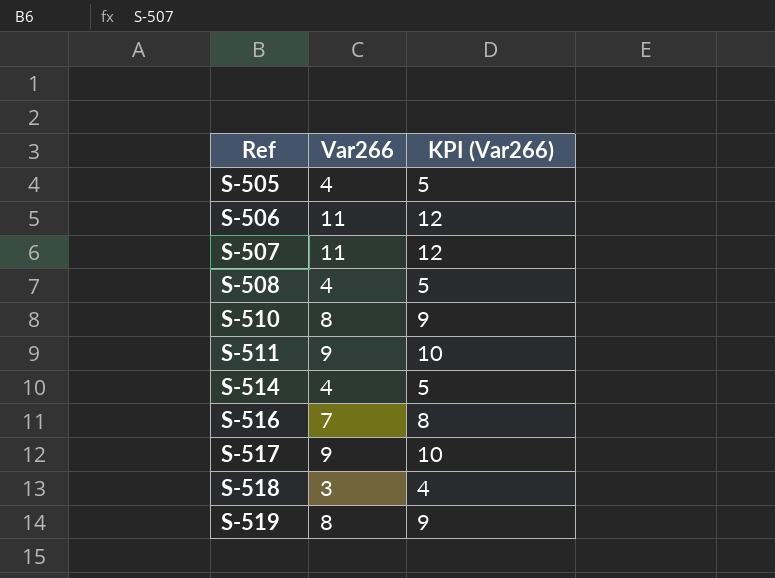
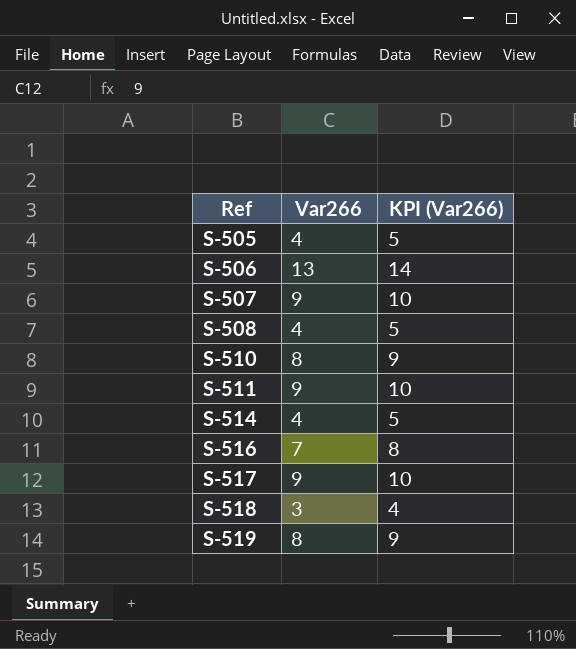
S-506 | Var266: 11 -> 13
S-506 | KPI (Var266): 12 -> 14
S-507 | Var266: 11 -> 9
S-507 | KPI (Var266): 12 -> 10

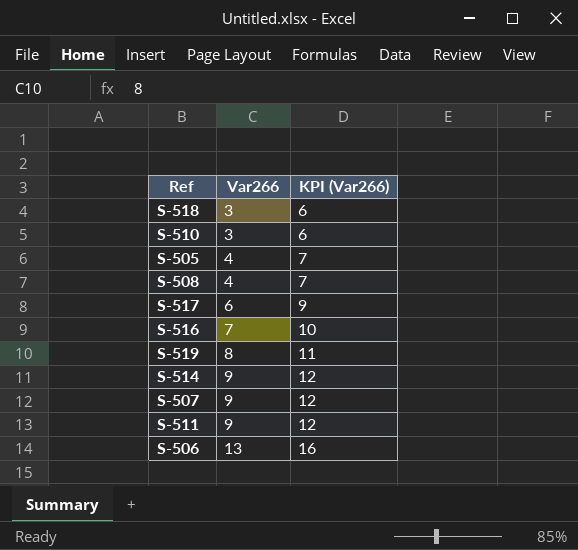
row order: Ref ascending -> Var266 ascending
column KPI (Var266) | formula: [Var266] + 1 -> [Var266] + 3
S-510 | Var266: 8 -> 3
S-517 | Var266: 9 -> 6
S-514 | Var266: 4 -> 9

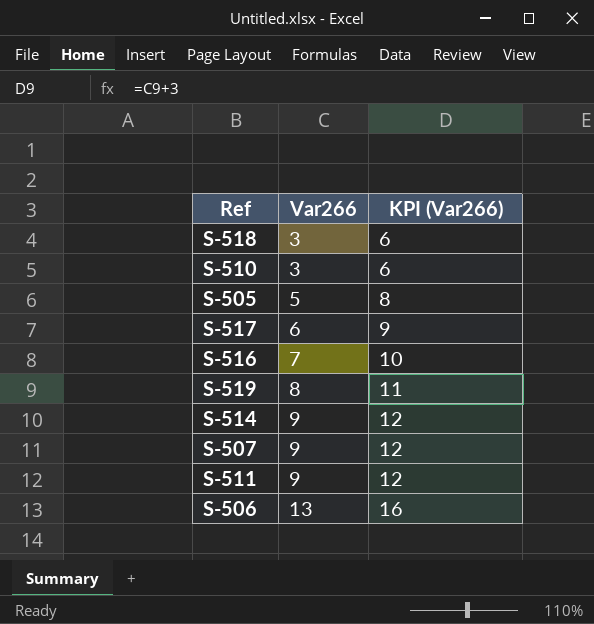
row S-508: 4 | 7 -> none
S-505 | Var266: 4 -> 5
S-505 | KPI (Var266): 7 -> 8

